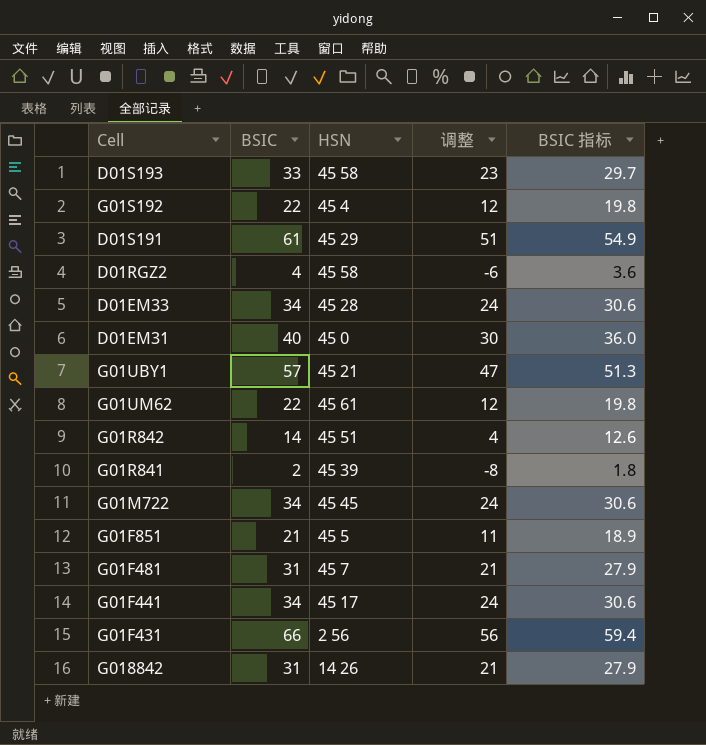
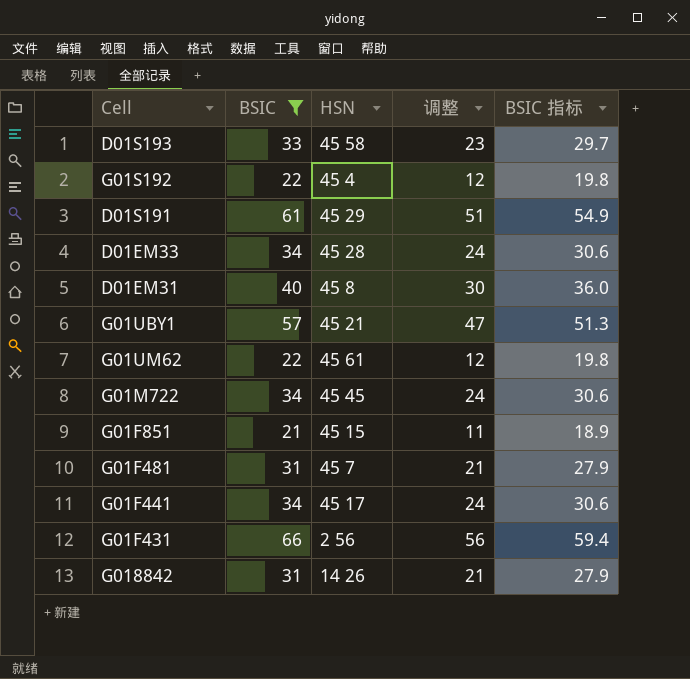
filter: none -> BSIC >= 21
D01EM31 | HSN: 45 0 -> 45 8
G01F851 | HSN: 45 5 -> 45 15

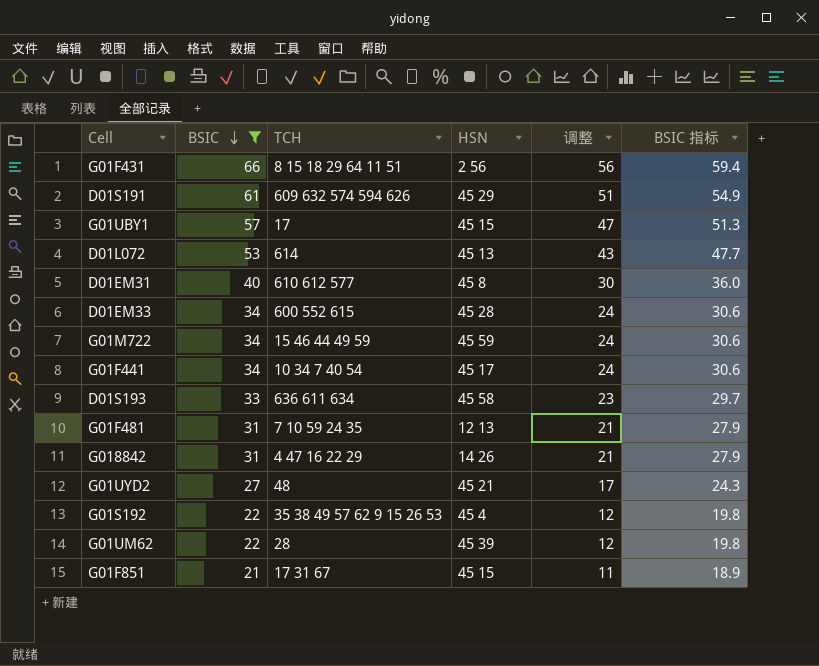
row order: none -> BSIC descending
column TCH | position: none -> 3
G01UBY1 | HSN: 45 21 -> 45 15
row D01L072: none -> 53 | 614 | 45 13 | 43 | 47.7
G01M722 | HSN: 45 45 -> 45 59
G01F481 | HSN: 45 7 -> 12 13
row G01UYD2: none -> 27 | 48 | 45 21 | 17 | 24.3
G01UM62 | HSN: 45 61 -> 45 39

